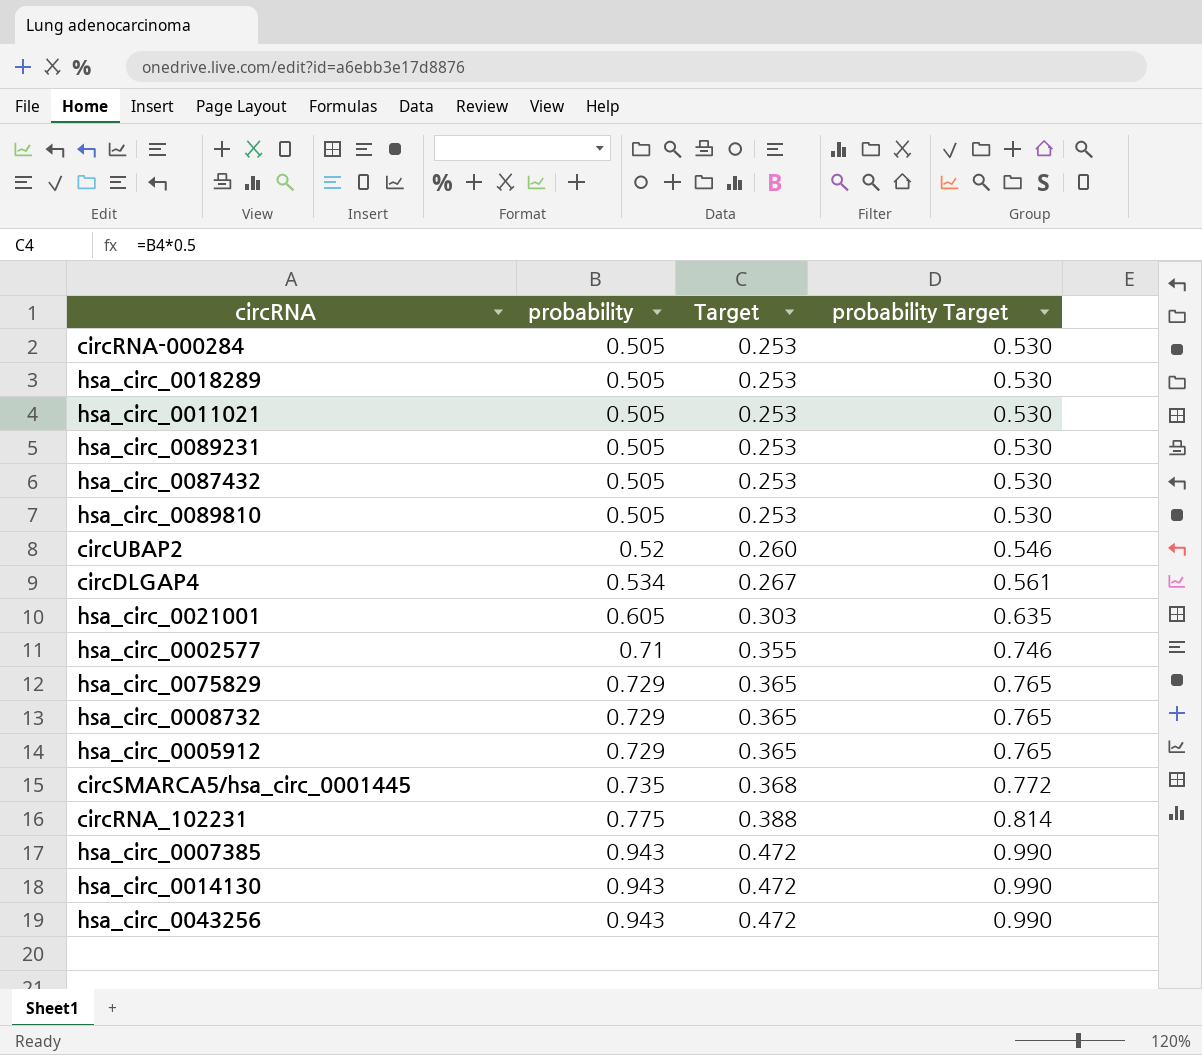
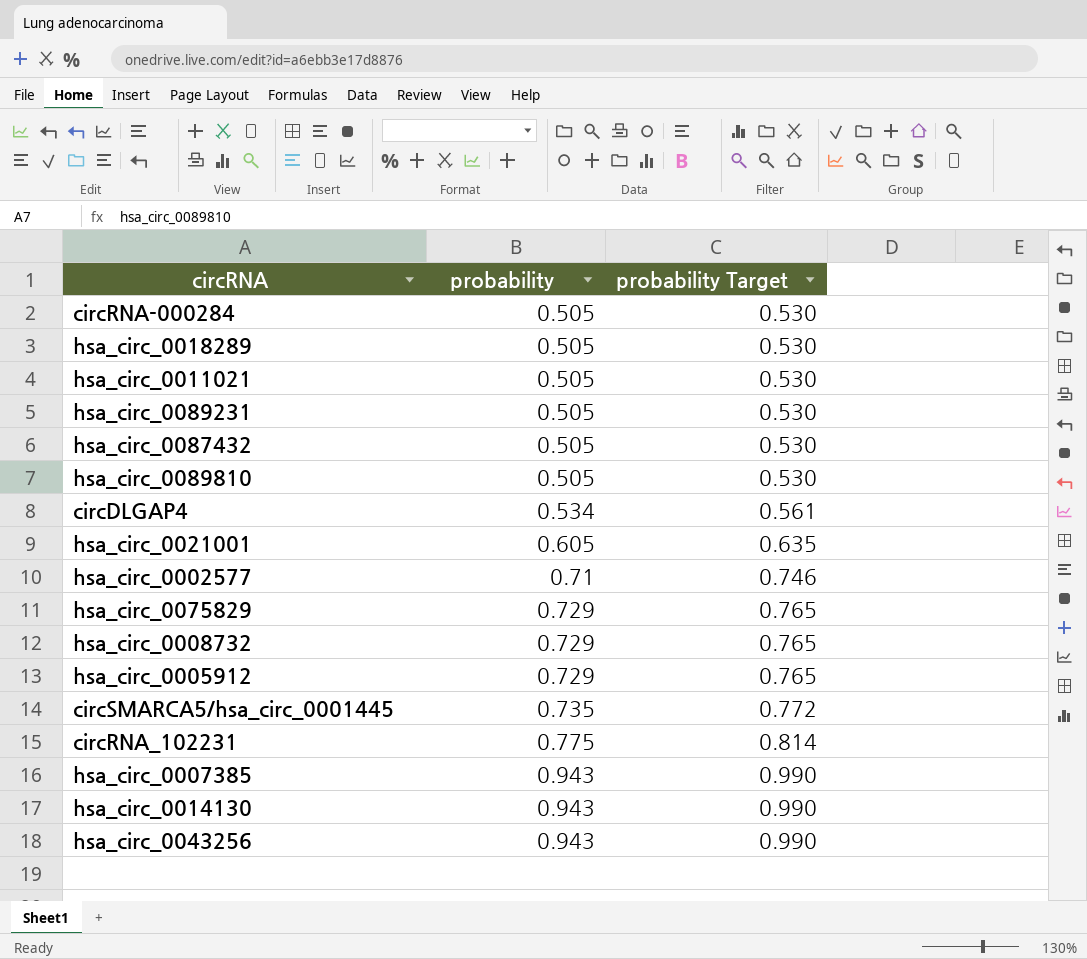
column Target | formula: [probability] * 0.5 -> none
row circUBAP2: 0.52 | 0.260 | 0.546 -> none

